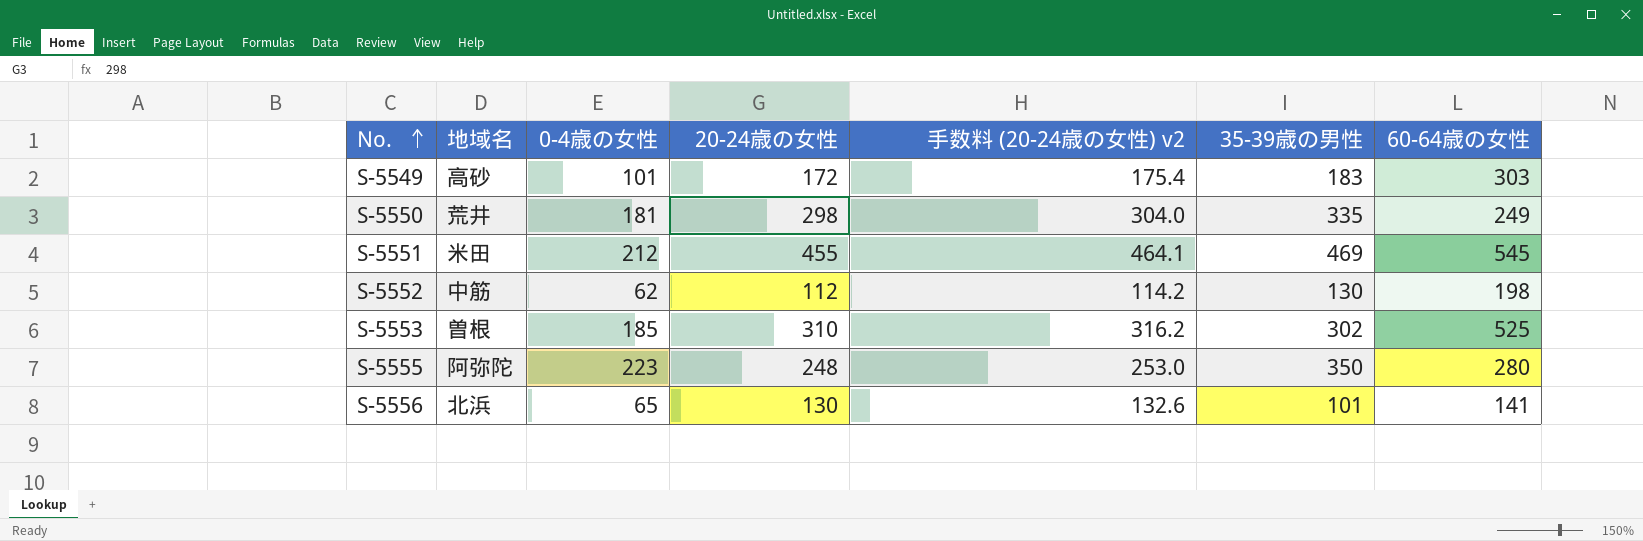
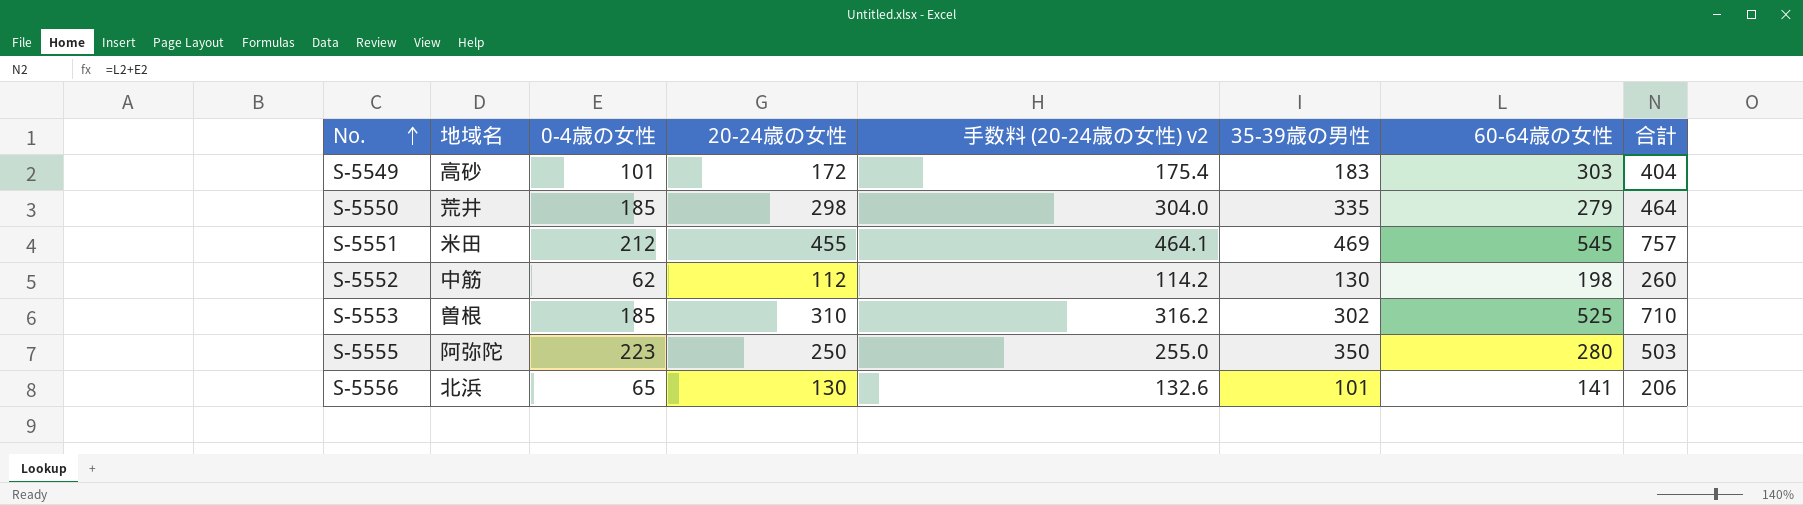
column 合計 | formula: none -> [0-4歳の女性] + [60-64歳の女性]
S-5550 | 0-4歳の女性: 181 -> 185
S-5550 | 60-64歳の女性: 249 -> 279
S-5555 | 20-24歳の女性: 248 -> 250
S-5555 | 手数料 (20-24歳の女性) v2: 253.0 -> 255.0

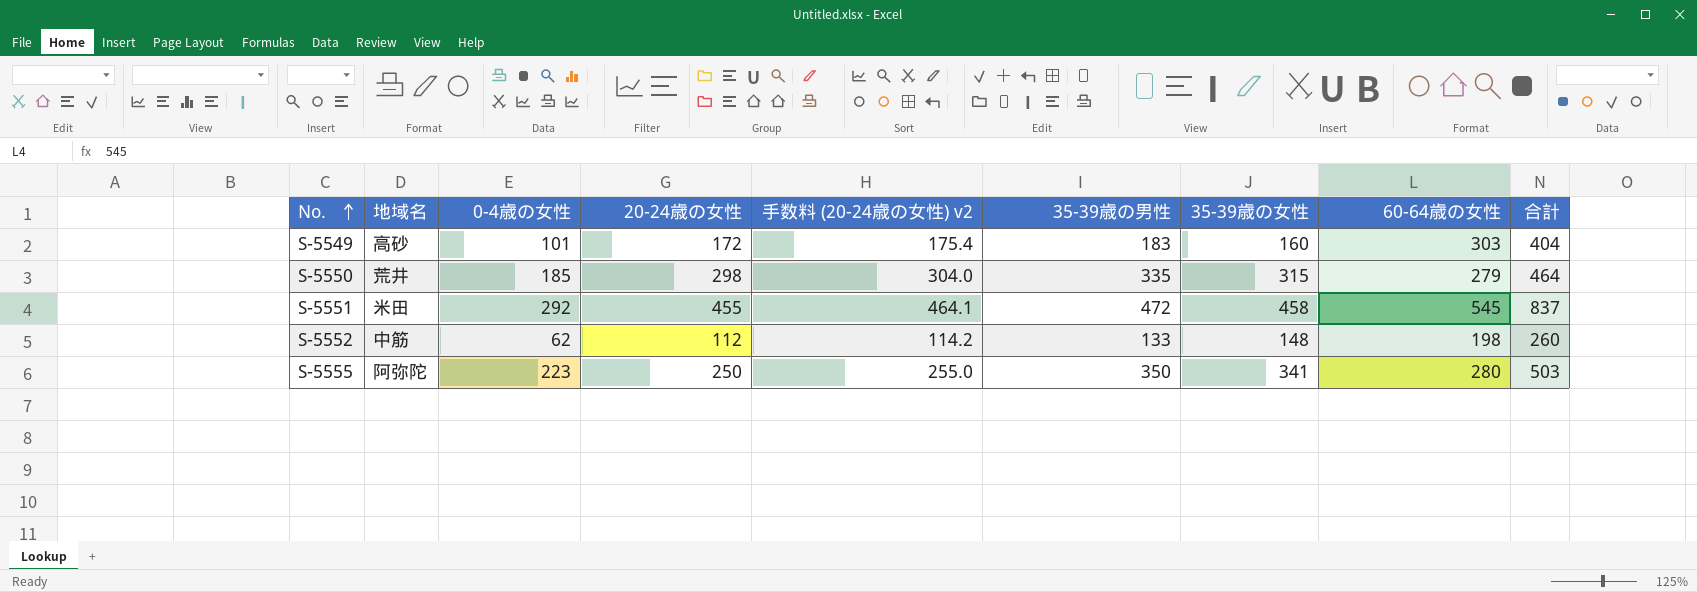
column 35-39歳の女性 | position: none -> 7
row S-5553: 曽根 | 185 | 310 | 316.2 | 302 | 525 | 710 -> none
row S-5556: 北浜 | 65 | 130 | 132.6 | 101 | 141 | 206 -> none
S-5551 | 0-4歳の女性: 212 -> 292
S-5551 | 35-39歳の男性: 469 -> 472
S-5551 | 合計: 757 -> 837
S-5552 | 35-39歳の男性: 130 -> 133

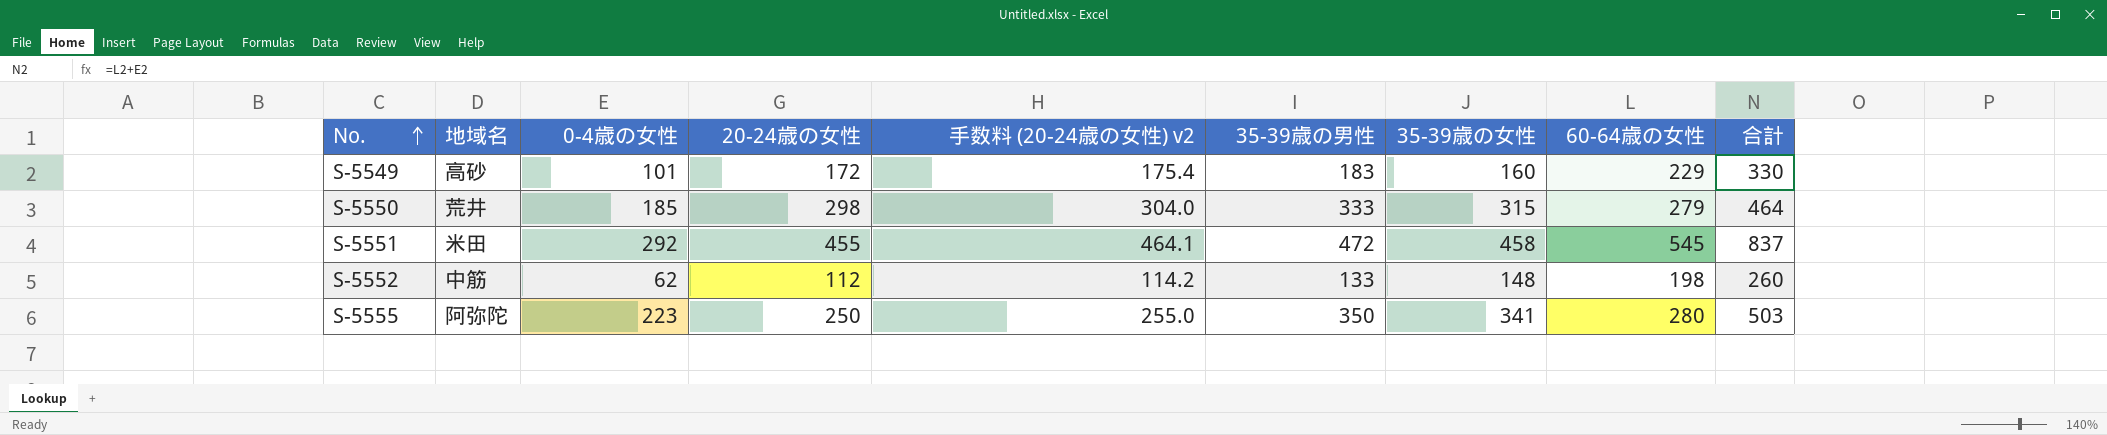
S-5549 | 60-64歳の女性: 303 -> 229
S-5549 | 合計: 404 -> 330
S-5550 | 35-39歳の男性: 335 -> 333

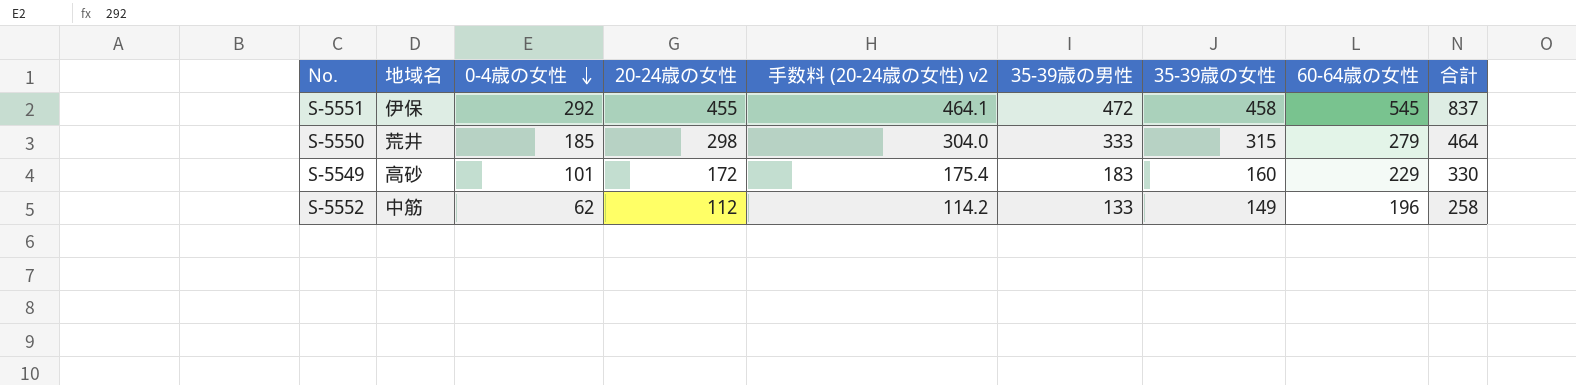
row order: No. ascending -> 0-4歳の女性 descending
row S-5555: 阿弥陀 | 223 | 250 | 255.0 | 350 | 341 | 280 | 503 -> none
S-5551 | 地域名: 米田 -> 伊保
S-5552 | 35-39歳の女性: 148 -> 149
S-5552 | 60-64歳の女性: 198 -> 196
S-5552 | 合計: 260 -> 258

